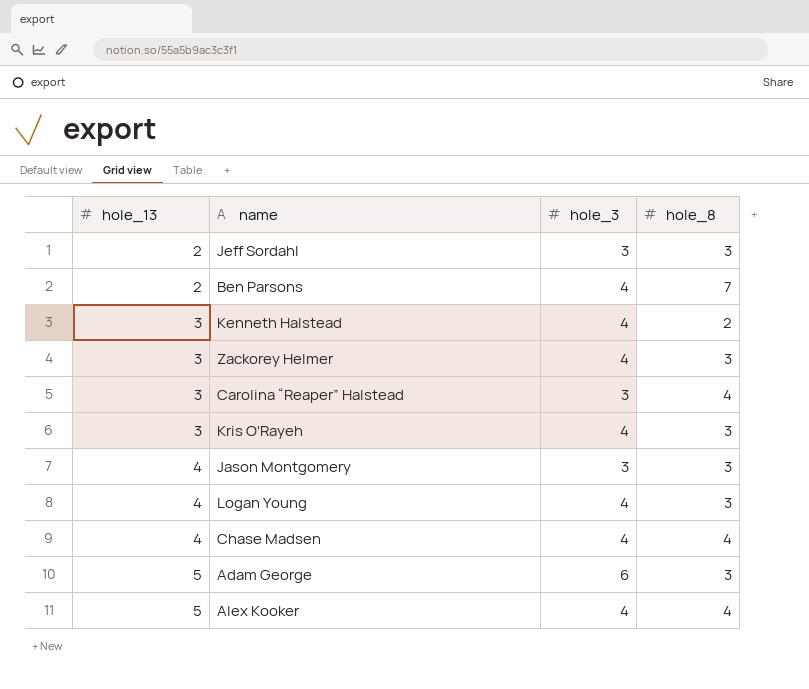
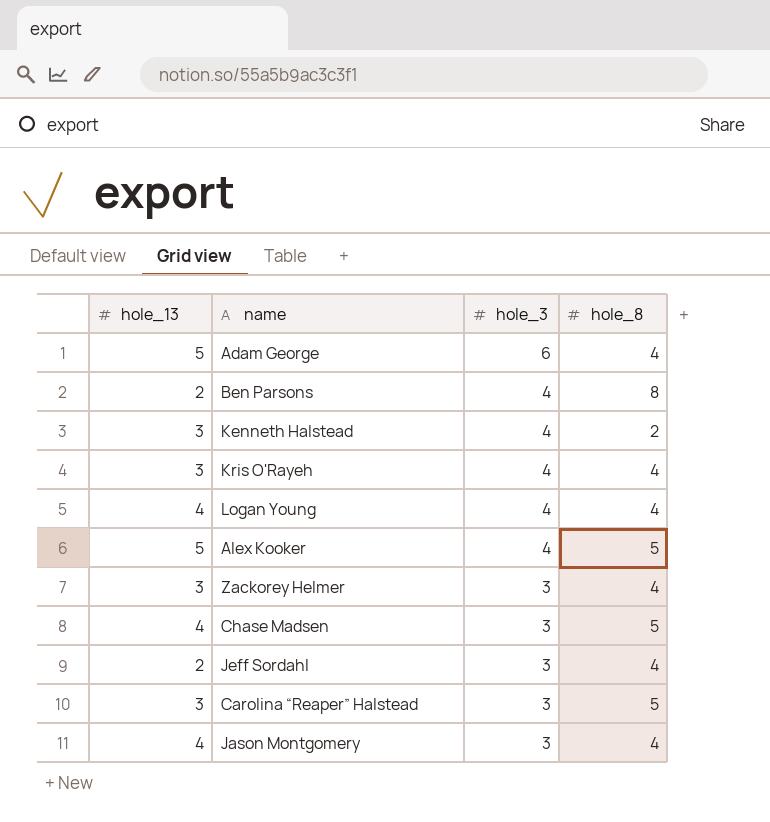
row order: hole_13 ascending -> hole_3 descending
Adam George | hole_8: 3 -> 4
Ben Parsons | hole_8: 7 -> 8
Kris O'Rayeh | hole_8: 3 -> 4
Logan Young | hole_8: 3 -> 4
Alex Kooker | hole_8: 4 -> 5
Zackorey Helmer | hole_3: 4 -> 3
Zackorey Helmer | hole_8: 3 -> 4
Chase Madsen | hole_3: 4 -> 3
Chase Madsen | hole_8: 4 -> 5
Jeff Sordahl | hole_8: 3 -> 4
Carolina “Reaper” Halstead | hole_8: 4 -> 5
Jason Montgomery | hole_8: 3 -> 4

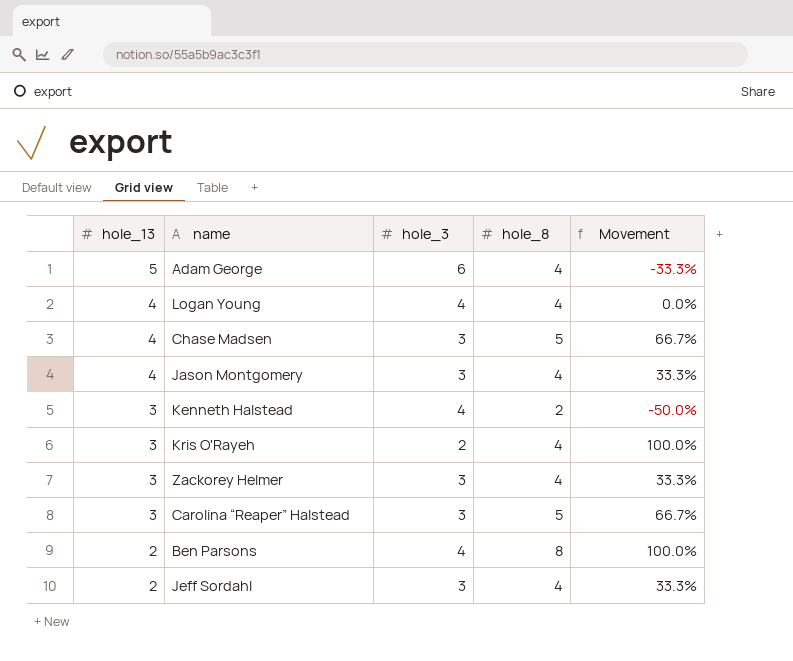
row order: hole_3 descending -> hole_13 descending
column Movement | formula: none -> ([hole_8] - [hole_3]) / [hole_3]
row Alex Kooker: 5 | 4 | 5 -> none
Kris O'Rayeh | hole_3: 4 -> 2

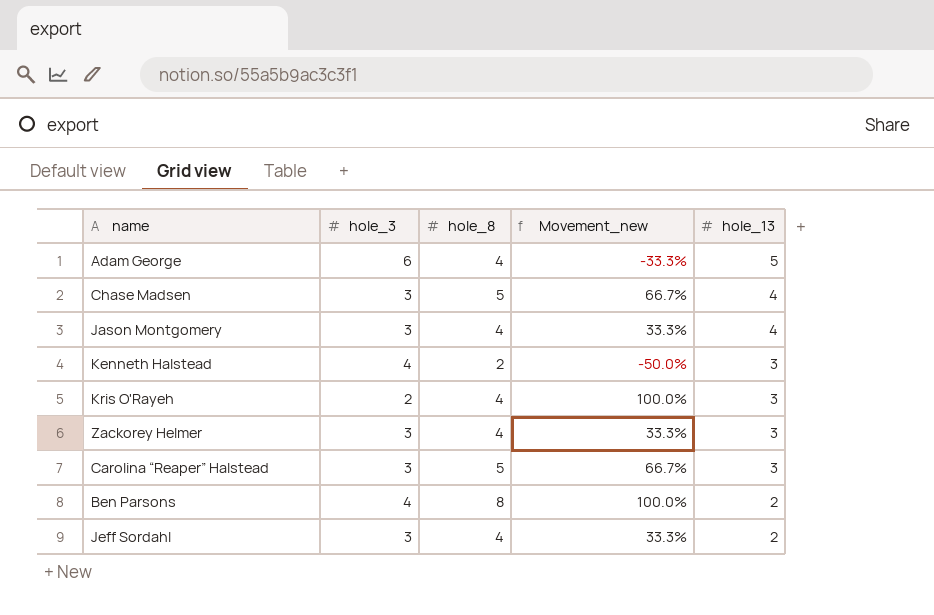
column name: Movement -> Movement_new
column hole_13 | position: 1 -> 5
row Logan Young: 4 | 4 | 4 | 0.0% -> none

